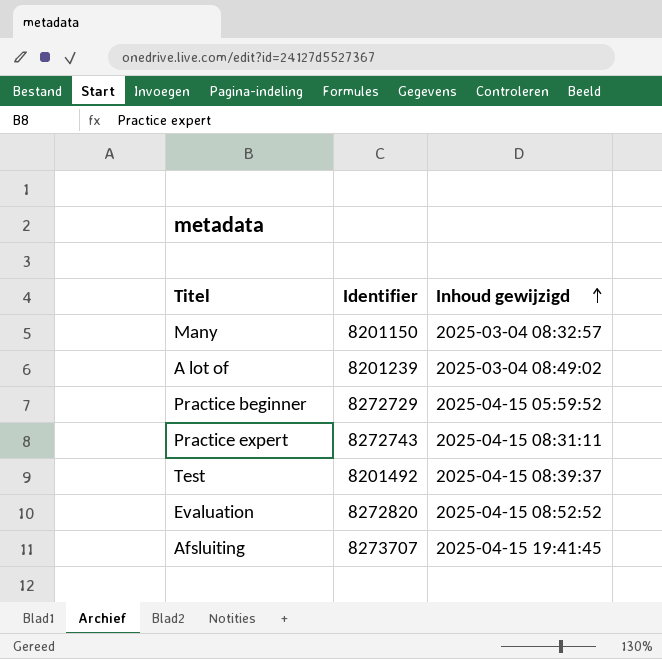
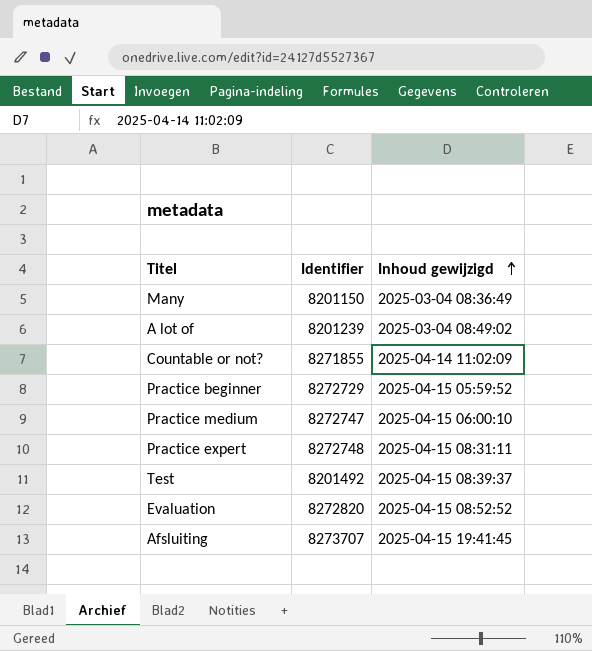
Many | Inhoud gewijzigd: 2025-03-04 08:32:57 -> 2025-03-04 08:36:49
row Countable or not?: none -> 8271855 | 2025-04-14 11:02:09
row Practice medium: none -> 8272747 | 2025-04-15 06:00:10
Practice expert | Identifier: 8272743 -> 8272748

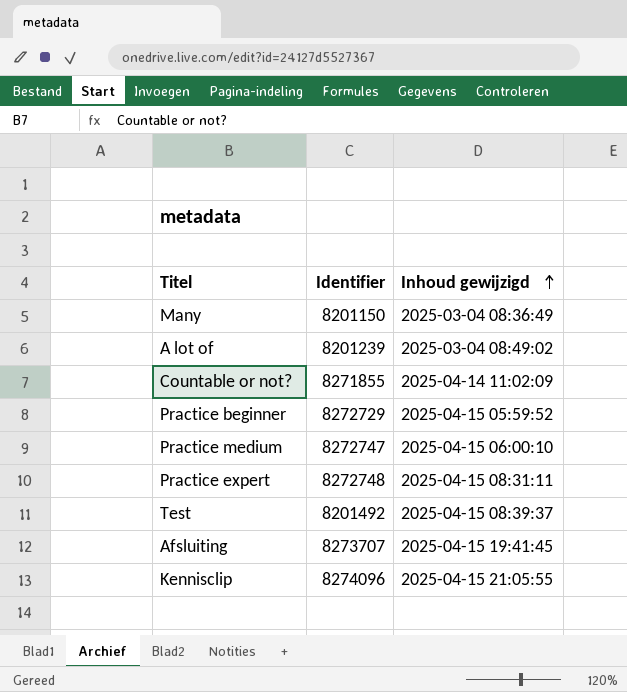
row Evaluation: 8272820 | 2025-04-15 08:52:52 -> none
row Kennisclip: none -> 8274096 | 2025-04-15 21:05:55

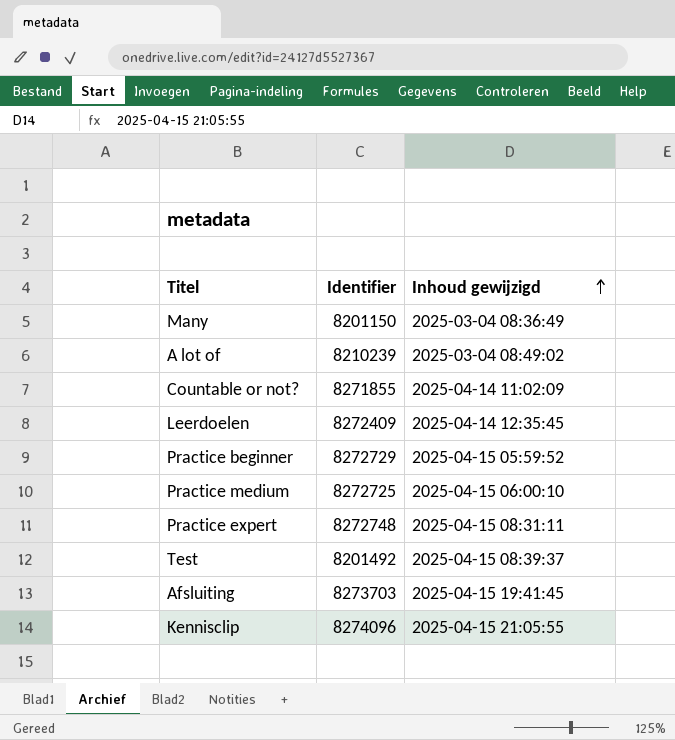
A lot of | Identifier: 8201239 -> 8210239
row Leerdoelen: none -> 8272409 | 2025-04-14 12:35:45
Practice medium | Identifier: 8272747 -> 8272725
Afsluiting | Identifier: 8273707 -> 8273703

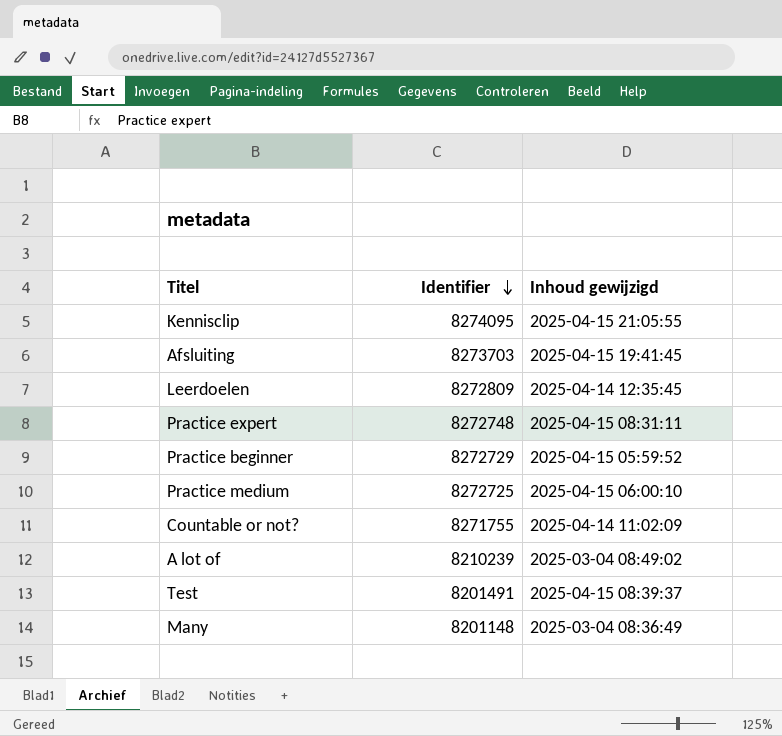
row order: Inhoud gewijzigd ascending -> Identifier descending
Kennisclip | Identifier: 8274096 -> 8274095
Leerdoelen | Identifier: 8272409 -> 8272809
Countable or not? | Identifier: 8271855 -> 8271755
Test | Identifier: 8201492 -> 8201491
Many | Identifier: 8201150 -> 8201148

